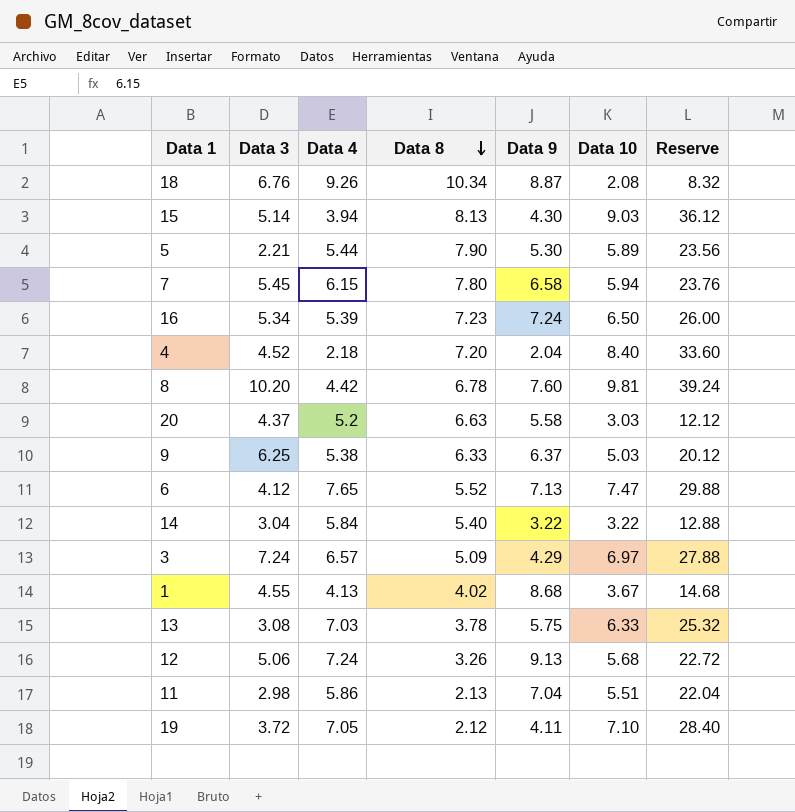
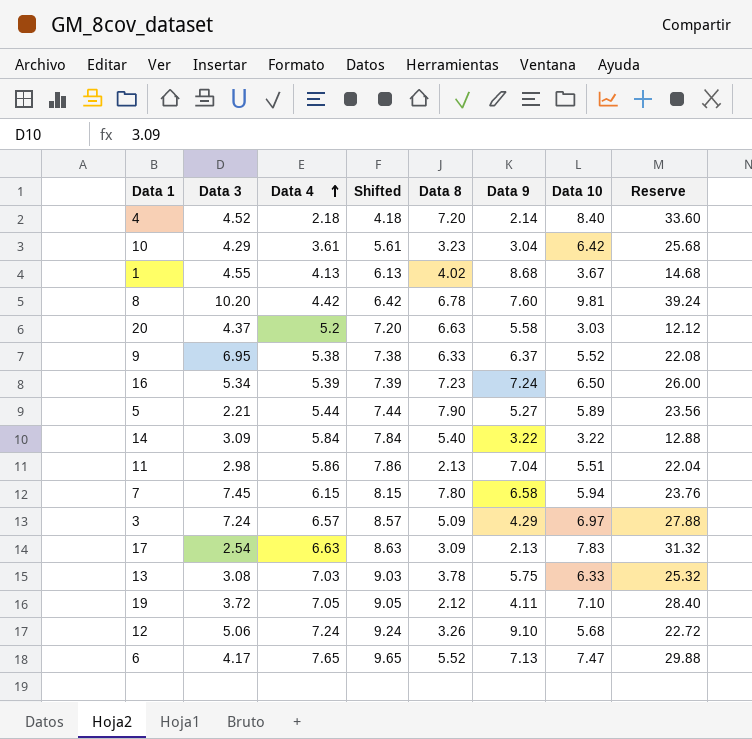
row order: Data 8 descending -> Data 4 ascending
column Shifted | formula: none -> [Data 4] + 2
row 18: 6.76 | 9.26 | 10.34 | 8.87 | 2.08 | 8.32 -> none
row 15: 5.14 | 3.94 | 8.13 | 4.30 | 9.03 | 36.12 -> none
4 | Data 9: 2.04 -> 2.14
row 10: none -> 4.29 | 3.61 | 5.61 | 3.23 | 3.04 | 6.42 | 25.68
9 | Data 3: 6.25 -> 6.95
9 | Data 10: 5.03 -> 5.52
9 | Reserve: 20.12 -> 22.08
5 | Data 9: 5.30 -> 5.27
14 | Data 3: 3.04 -> 3.09
7 | Data 3: 5.45 -> 7.45
row 17: none -> 2.54 | 6.63 | 8.63 | 3.09 | 2.13 | 7.83 | 31.32
12 | Data 9: 9.13 -> 9.10
6 | Data 3: 4.12 -> 4.17

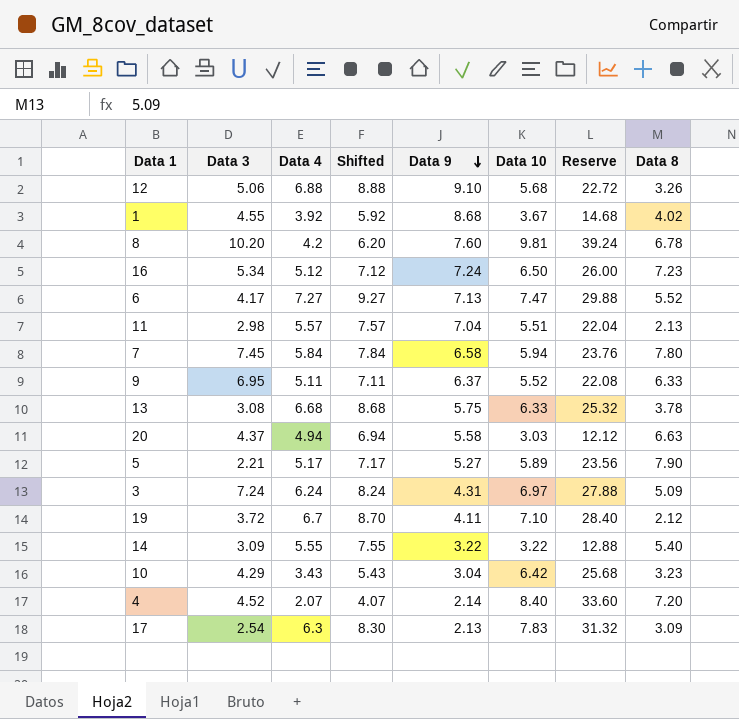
row order: Data 4 ascending -> Data 9 descending
column Data 8 | position: 5 -> 8
12 | Data 4: 7.24 -> 6.88
12 | Shifted: 9.24 -> 8.88
1 | Data 4: 4.13 -> 3.92
1 | Shifted: 6.13 -> 5.92
8 | Data 4: 4.42 -> 4.2
8 | Shifted: 6.42 -> 6.20
16 | Data 4: 5.39 -> 5.12
16 | Shifted: 7.39 -> 7.12
6 | Data 4: 7.65 -> 7.27
6 | Shifted: 9.65 -> 9.27
11 | Data 4: 5.86 -> 5.57
11 | Shifted: 7.86 -> 7.57
7 | Data 4: 6.15 -> 5.84
7 | Shifted: 8.15 -> 7.84
9 | Data 4: 5.38 -> 5.11
9 | Shifted: 7.38 -> 7.11
13 | Data 4: 7.03 -> 6.68
13 | Shifted: 9.03 -> 8.68
20 | Data 4: 5.2 -> 4.94
20 | Shifted: 7.20 -> 6.94
5 | Data 4: 5.44 -> 5.17
5 | Shifted: 7.44 -> 7.17
3 | Data 4: 6.57 -> 6.24
3 | Shifted: 8.57 -> 8.24
3 | Data 9: 4.29 -> 4.31
19 | Data 4: 7.05 -> 6.7
19 | Shifted: 9.05 -> 8.70
14 | Data 4: 5.84 -> 5.55
14 | Shifted: 7.84 -> 7.55
10 | Data 4: 3.61 -> 3.43
10 | Shifted: 5.61 -> 5.43
4 | Data 4: 2.18 -> 2.07
4 | Shifted: 4.18 -> 4.07
17 | Data 4: 6.63 -> 6.3
17 | Shifted: 8.63 -> 8.30

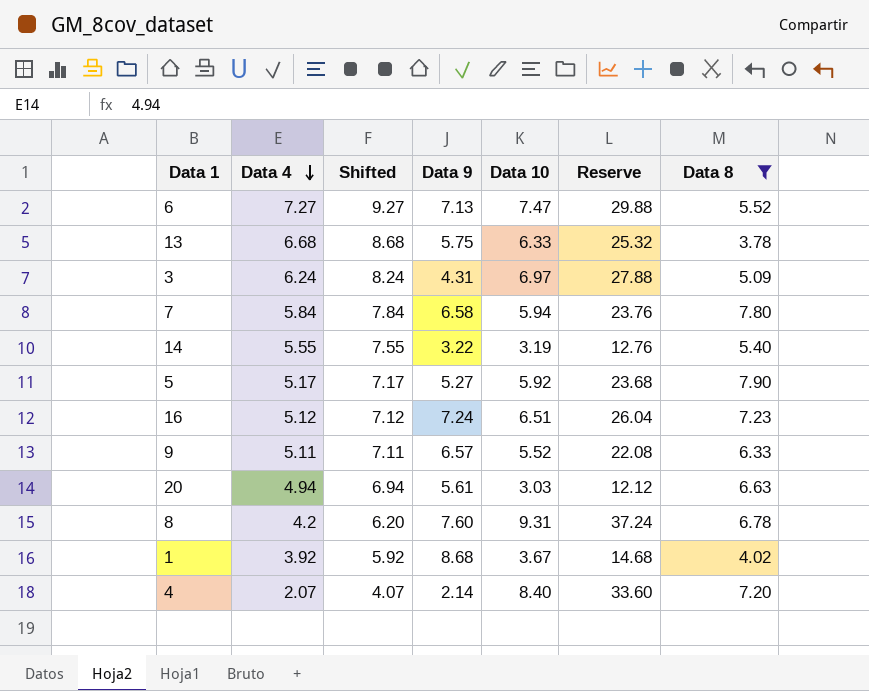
filter: none -> Data 8 >= 3.78
row order: Data 9 descending -> Data 4 descending
column Data 3 | position: 2 -> none
14 | Data 10: 3.22 -> 3.19
14 | Reserve: 12.88 -> 12.76
5 | Data 10: 5.89 -> 5.92
5 | Reserve: 23.56 -> 23.68
16 | Data 10: 6.50 -> 6.51
16 | Reserve: 26.00 -> 26.04
9 | Data 9: 6.37 -> 6.57
20 | Data 9: 5.58 -> 5.61
8 | Data 10: 9.81 -> 9.31
8 | Reserve: 39.24 -> 37.24

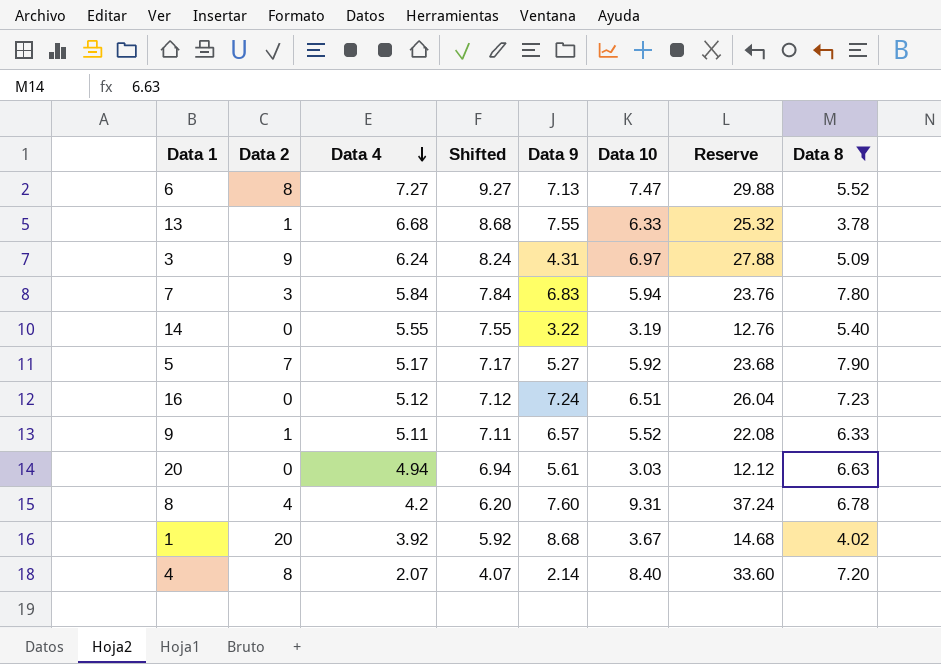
column Data 2 | position: none -> 2
13 | Data 9: 5.75 -> 7.55
7 | Data 9: 6.58 -> 6.83

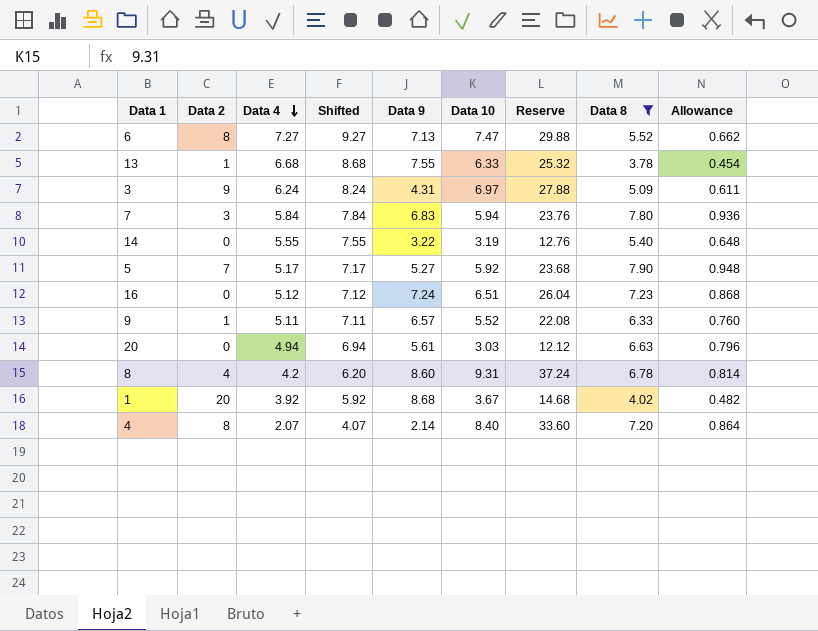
column Allowance | formula: none -> [Data 8] * 0.12
8 | Data 9: 7.60 -> 8.60

